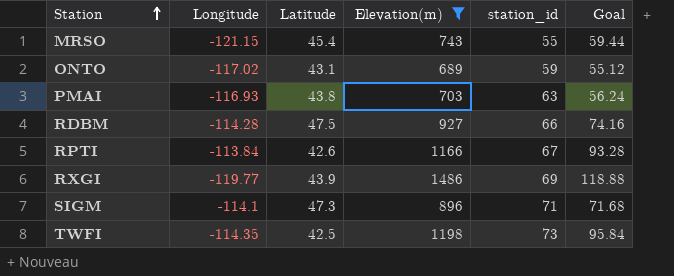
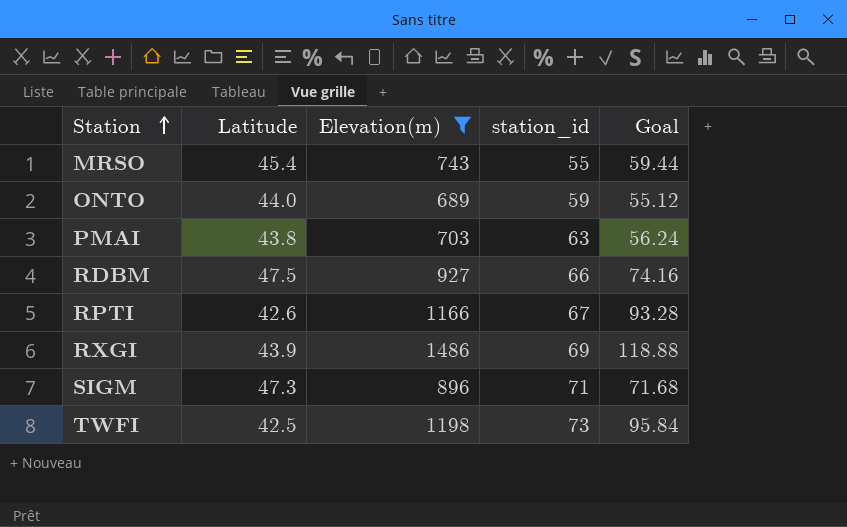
column Longitude | position: 2 -> none
ONTO | Latitude: 43.1 -> 44.0

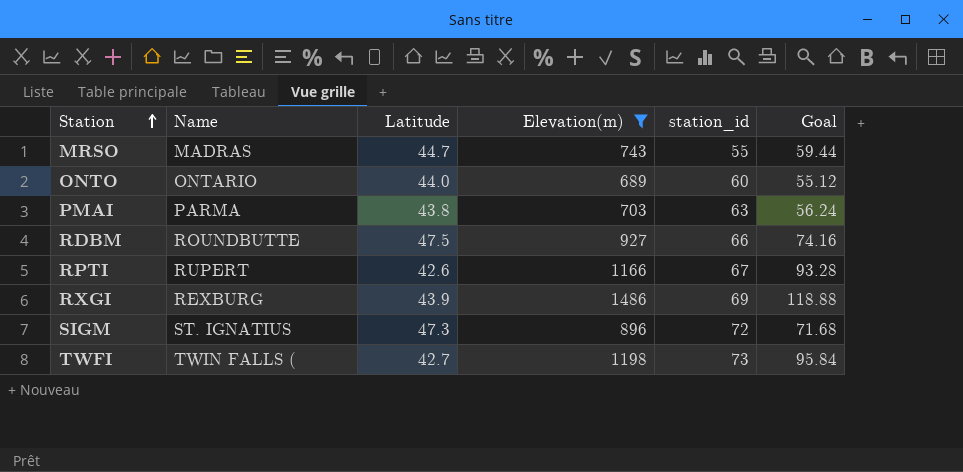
column Name | position: none -> 2
MRSO | Latitude: 45.4 -> 44.7
ONTO | station_id: 59 -> 60
SIGM | station_id: 71 -> 72
TWFI | Latitude: 42.5 -> 42.7

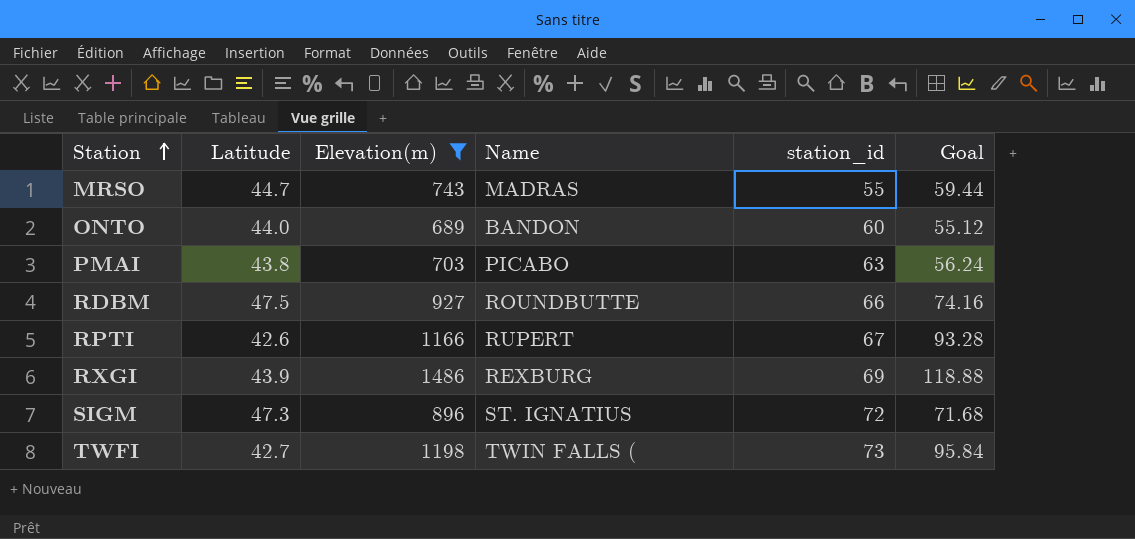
column Name | position: 2 -> 4
ONTO | Name: ONTARIO -> BANDON
PMAI | Name: PARMA -> PICABO

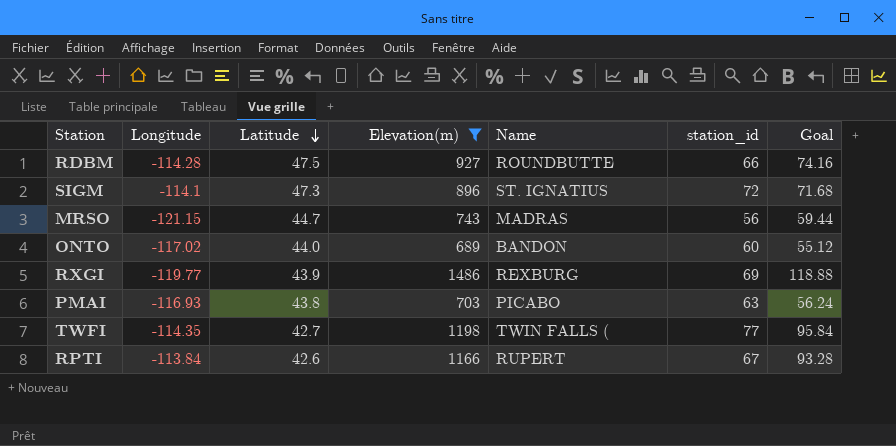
row order: Station ascending -> Latitude descending
column Longitude | position: none -> 2
MRSO | station_id: 55 -> 56
TWFI | station_id: 73 -> 77

